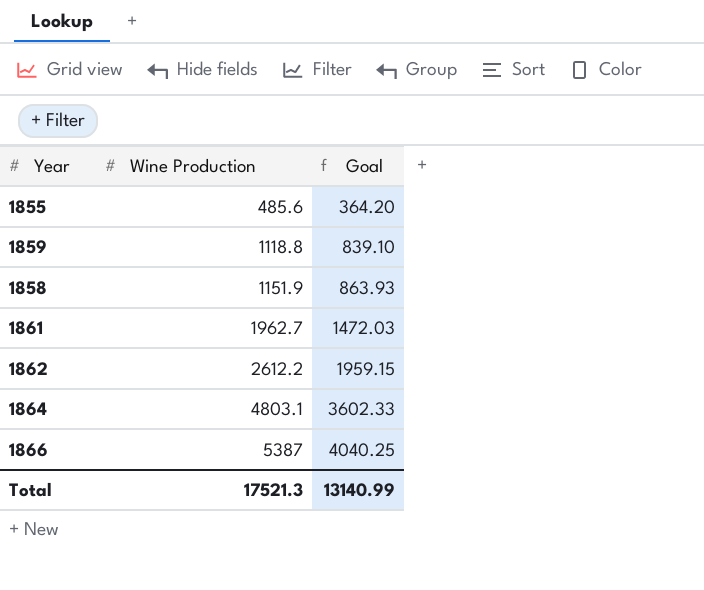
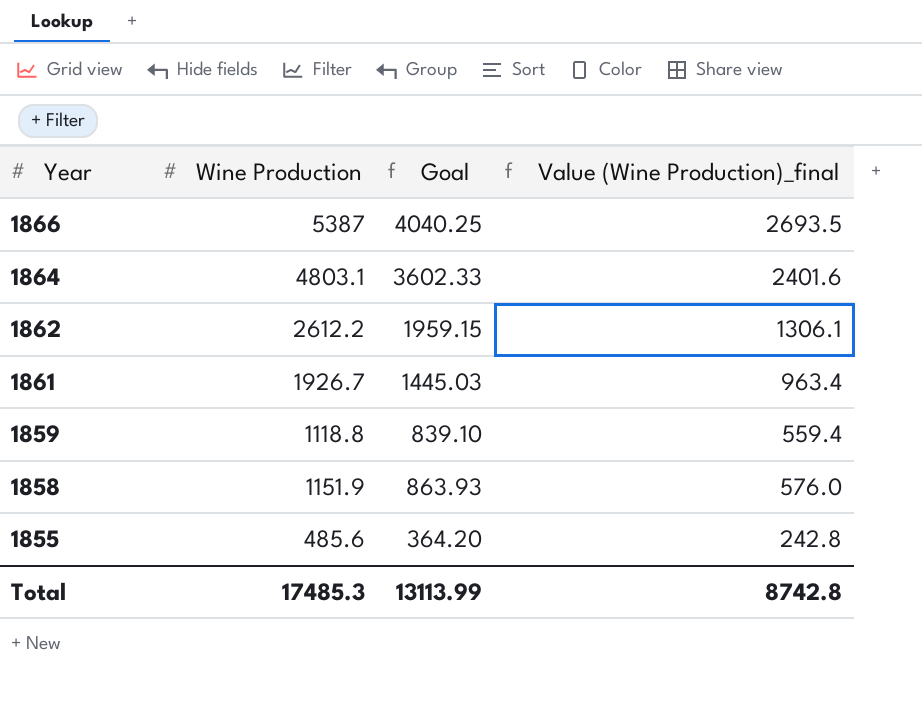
row order: Wine Production ascending -> Year descending
column Value (Wine Production)_final | formula: none -> [Wine Production] * 0.5
1861 | Wine Production: 1962.7 -> 1926.7
1861 | Goal: 1472.03 -> 1445.03
Total | Wine Production: 17521.3 -> 17485.3
Total | Goal: 13140.99 -> 13113.99

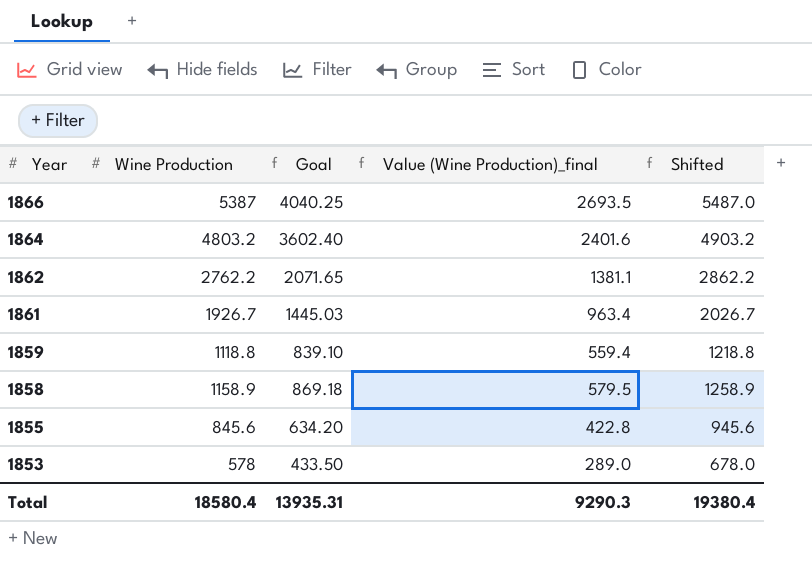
column Shifted | formula: none -> [Wine Production] + 100
1864 | Wine Production: 4803.1 -> 4803.2
1864 | Goal: 3602.33 -> 3602.40
1862 | Wine Production: 2612.2 -> 2762.2
1862 | Goal: 1959.15 -> 2071.65
1862 | Value (Wine Production)_final: 1306.1 -> 1381.1
1858 | Wine Production: 1151.9 -> 1158.9
1858 | Goal: 863.93 -> 869.18
1858 | Value (Wine Production)_final: 576.0 -> 579.5
1855 | Wine Production: 485.6 -> 845.6
1855 | Goal: 364.20 -> 634.20
1855 | Value (Wine Production)_final: 242.8 -> 422.8
row 1853: none -> 578 | 433.50 | 289.0 | 678.0
Total | Wine Production: 17485.3 -> 18580.4
Total | Goal: 13113.99 -> 13935.31
Total | Value (Wine Production)_final: 8742.8 -> 9290.3

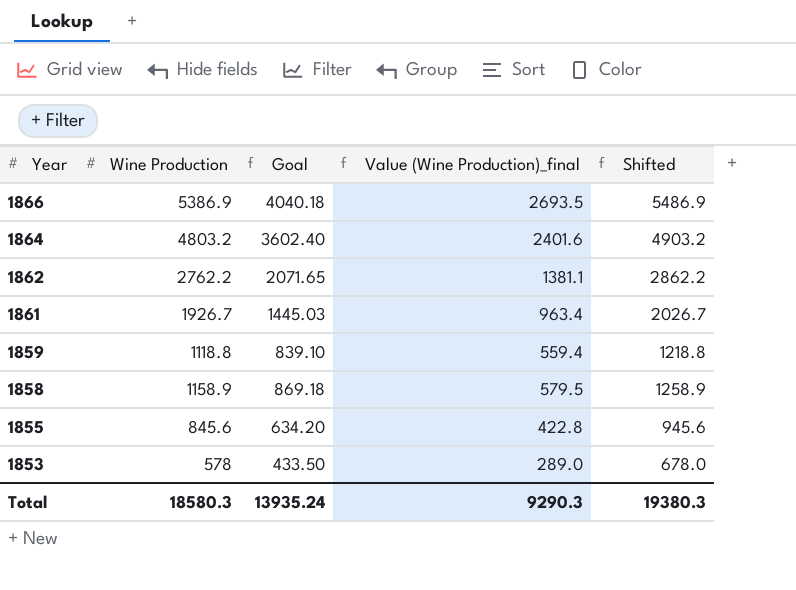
1866 | Wine Production: 5387 -> 5386.9
1866 | Goal: 4040.25 -> 4040.18
1866 | Shifted: 5487.0 -> 5486.9
Total | Wine Production: 18580.4 -> 18580.3
Total | Goal: 13935.31 -> 13935.24
Total | Shifted: 19380.4 -> 19380.3

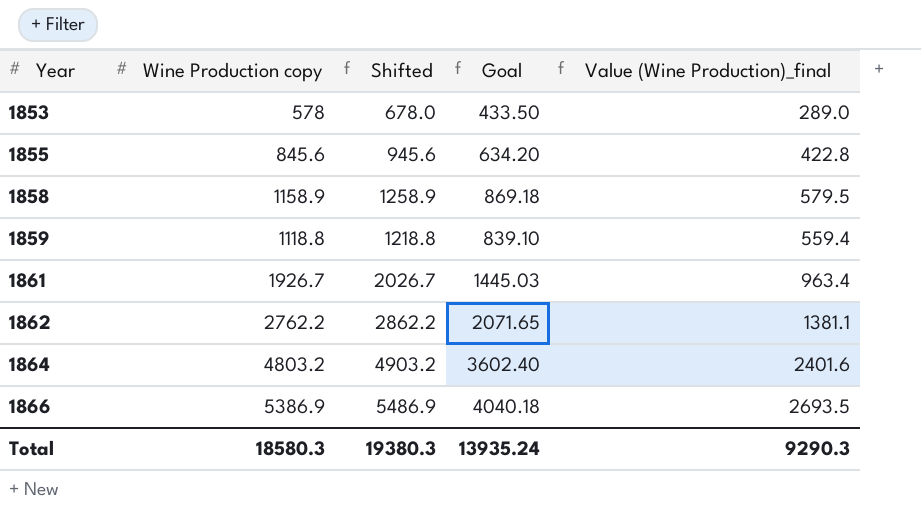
row order: Year descending -> Year ascending
column name: Wine Production -> Wine Production copy
column Shifted | position: 5 -> 3

